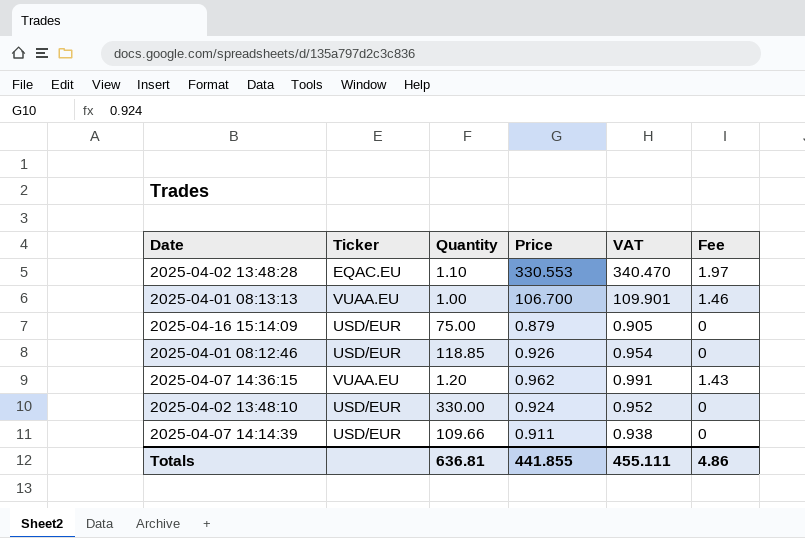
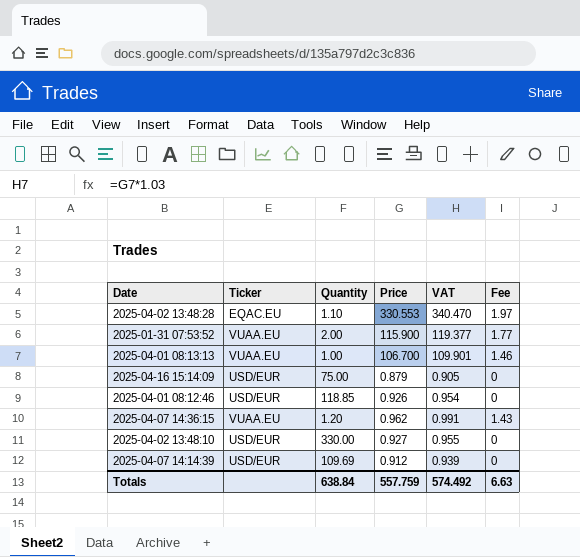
row 2025-01-31 07:53:52: none -> VUAA.EU | 2.00 | 115.900 | 119.377 | 1.77
2025-04-02 13:48:10 | Price: 0.924 -> 0.927
2025-04-02 13:48:10 | VAT: 0.952 -> 0.955
2025-04-07 14:14:39 | Quantity: 109.66 -> 109.69
2025-04-07 14:14:39 | Price: 0.911 -> 0.912
2025-04-07 14:14:39 | VAT: 0.938 -> 0.939
Totals | Quantity: 636.81 -> 638.84
Totals | Price: 441.855 -> 557.759
Totals | VAT: 455.111 -> 574.492
Totals | Fee: 4.86 -> 6.63

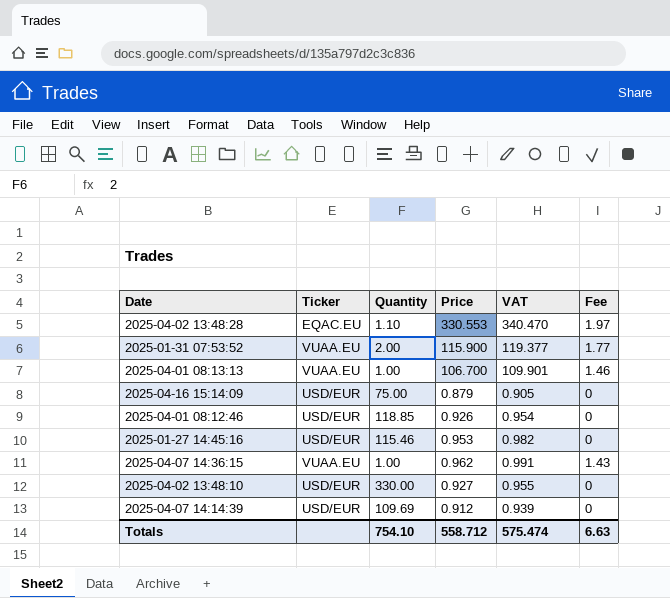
row 2025-01-27 14:45:16: none -> USD/EUR | 115.46 | 0.953 | 0.982 | 0
2025-04-07 14:36:15 | Quantity: 1.20 -> 1.00
Totals | Quantity: 638.84 -> 754.10
Totals | Price: 557.759 -> 558.712
Totals | VAT: 574.492 -> 575.474

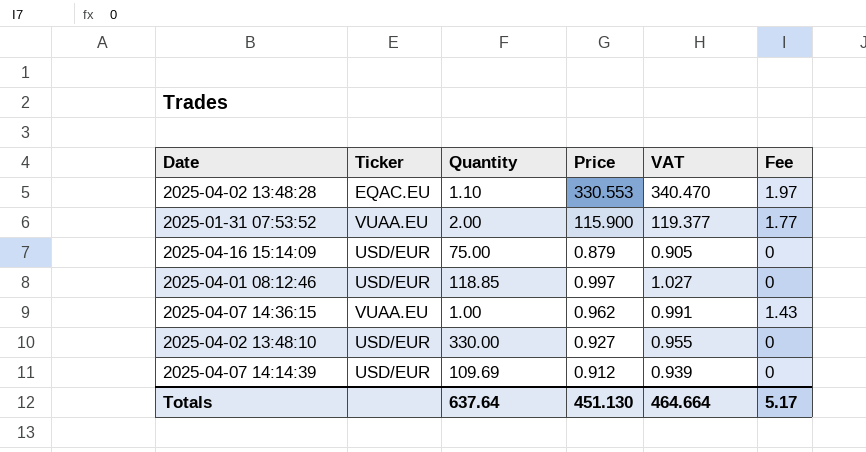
row 2025-04-01 08:13:13: VUAA.EU | 1.00 | 106.700 | 109.901 | 1.46 -> none
row 2025-01-27 14:45:16: USD/EUR | 115.46 | 0.953 | 0.982 | 0 -> none
2025-04-01 08:12:46 | Price: 0.926 -> 0.997
2025-04-01 08:12:46 | VAT: 0.954 -> 1.027
Totals | Quantity: 754.10 -> 637.64
Totals | Price: 558.712 -> 451.130
Totals | VAT: 575.474 -> 464.664
Totals | Fee: 6.63 -> 5.17

